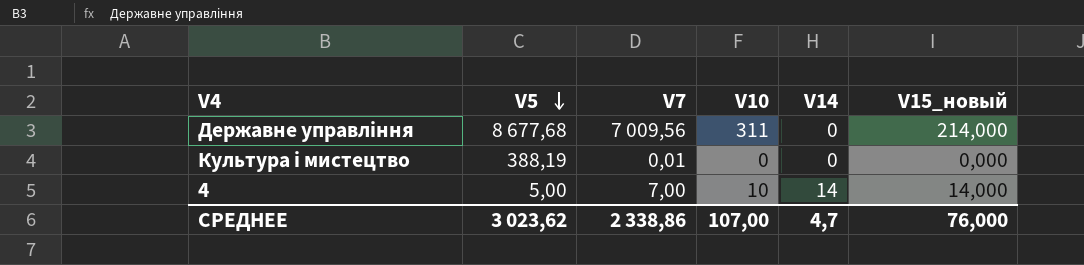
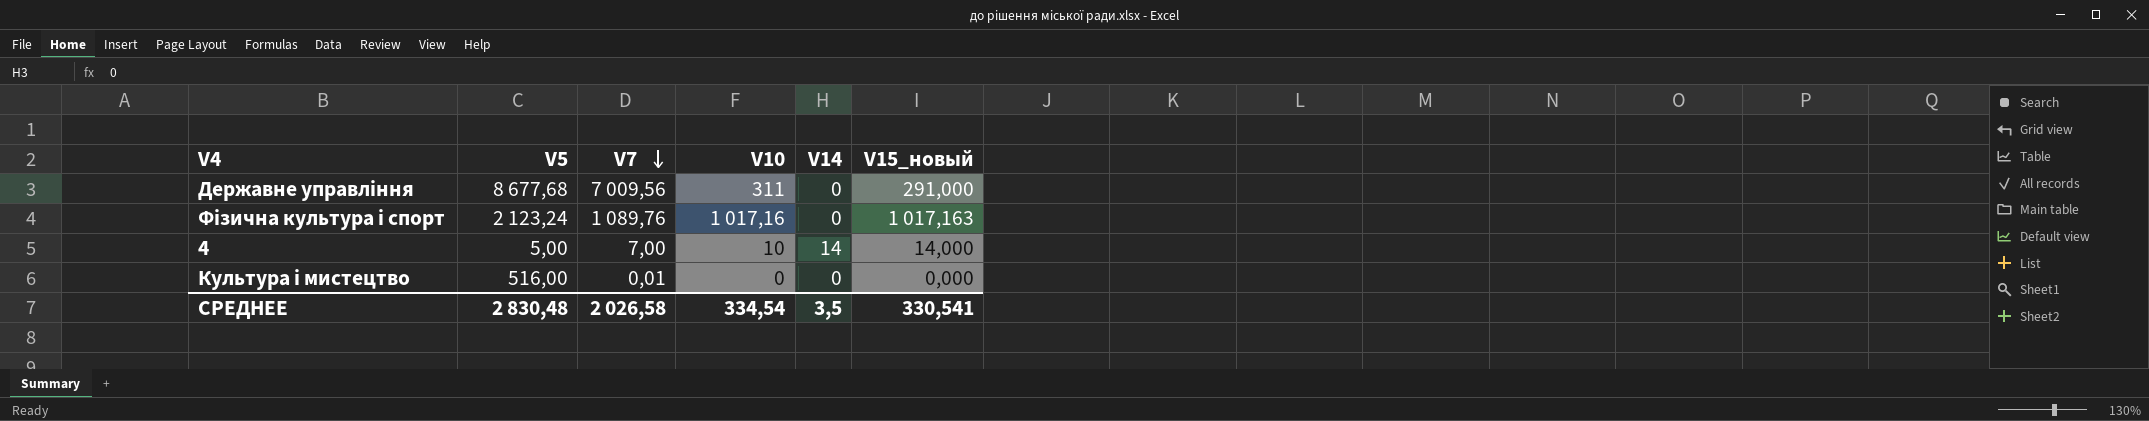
row order: V5 descending -> V7 descending
Державне управління | V15_новый: 214,000 -> 291,000
row Фізична культура і спорт: none -> 2 123,24 | 1 089,76 | 1 017,16 | 0 | 1 017,163
Культура і мистецтво | V5: 388,19 -> 516,00
СРЕДНЕЕ | V5: 3 023,62 -> 2 830,48
СРЕДНЕЕ | V7: 2 338,86 -> 2 026,58
СРЕДНЕЕ | V10: 107,00 -> 334,54
СРЕДНЕЕ | V14: 4,7 -> 3,5
СРЕДНЕЕ | V15_новый: 76,000 -> 330,541

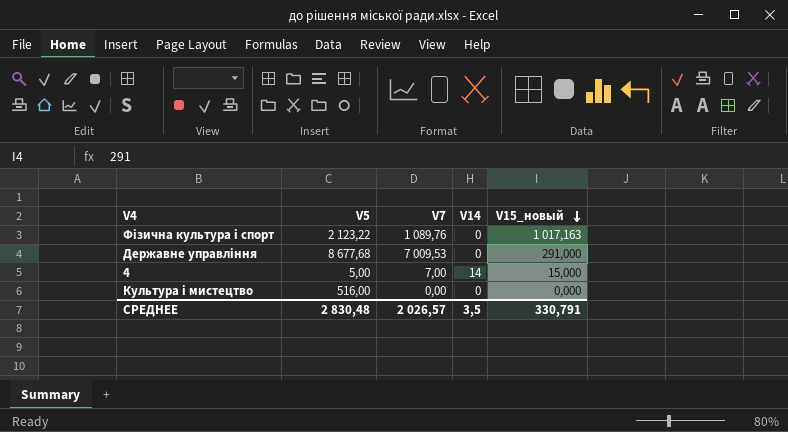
row order: V7 descending -> V15_новый descending
column V10 | position: 4 -> none
Фізична культура і спорт | V5: 2 123,24 -> 2 123,22
Державне управління | V7: 7 009,56 -> 7 009,53
4 | V15_новый: 14,000 -> 15,000
Культура і мистецтво | V7: 0,01 -> 0,00
СРЕДНЕЕ | V7: 2 026,58 -> 2 026,57
СРЕДНЕЕ | V15_новый: 330,541 -> 330,791

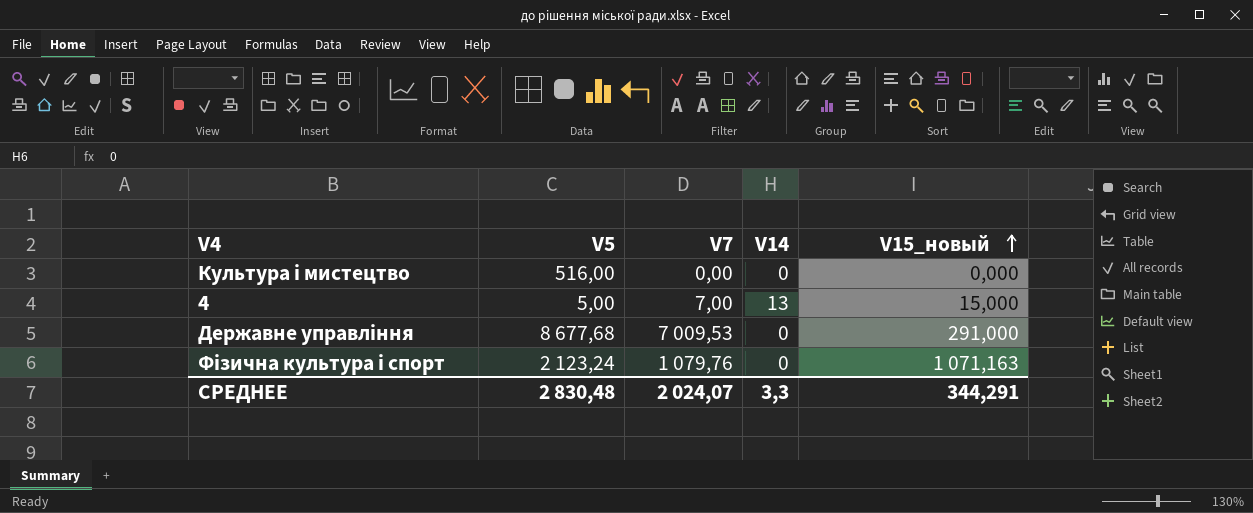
row order: V15_новый descending -> V15_новый ascending
4 | V14: 14 -> 13
Фізична культура і спорт | V5: 2 123,22 -> 2 123,24
Фізична культура і спорт | V7: 1 089,76 -> 1 079,76
Фізична культура і спорт | V15_новый: 1 017,163 -> 1 071,163
СРЕДНЕЕ | V7: 2 026,57 -> 2 024,07
СРЕДНЕЕ | V14: 3,5 -> 3,3
СРЕДНЕЕ | V15_новый: 330,791 -> 344,291

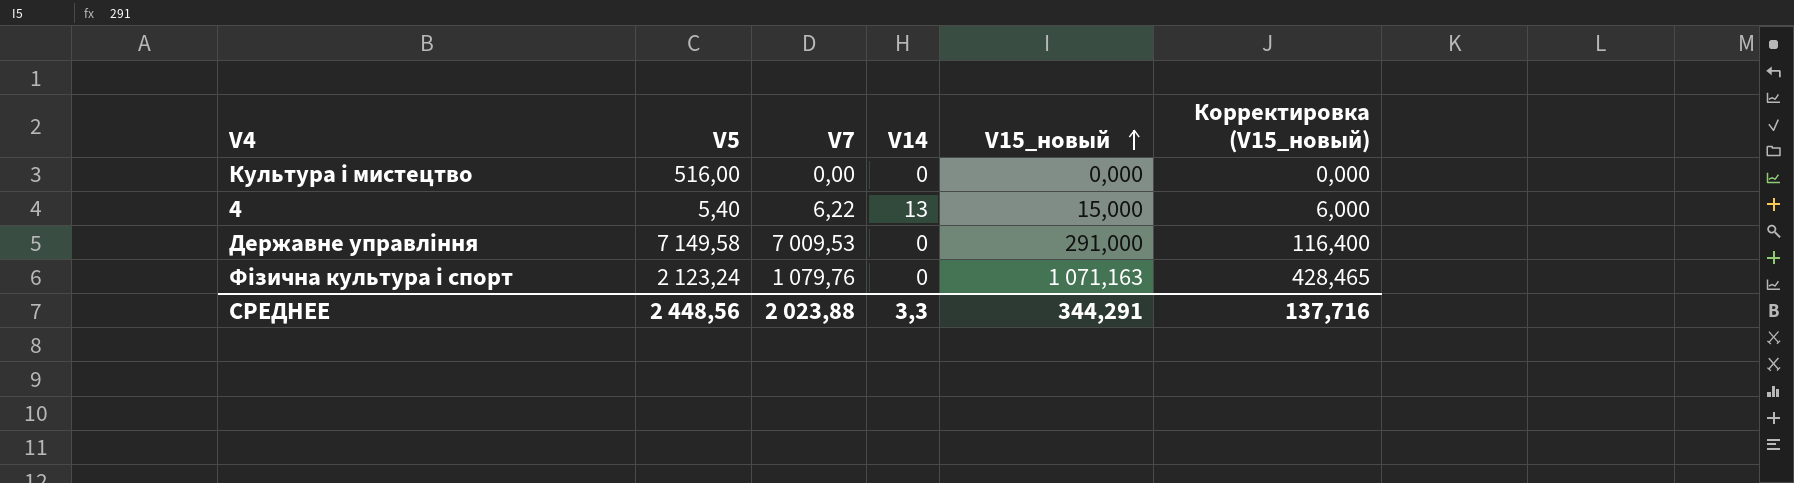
column Корректировка (V15_новый) | formula: none -> [V15_новый] * 0,4
4 | V5: 5,00 -> 5,40
4 | V7: 7,00 -> 6,22
Державне управління | V5: 8 677,68 -> 7 149,58
СРЕДНЕЕ | V5: 2 830,48 -> 2 448,56
СРЕДНЕЕ | V7: 2 024,07 -> 2 023,88

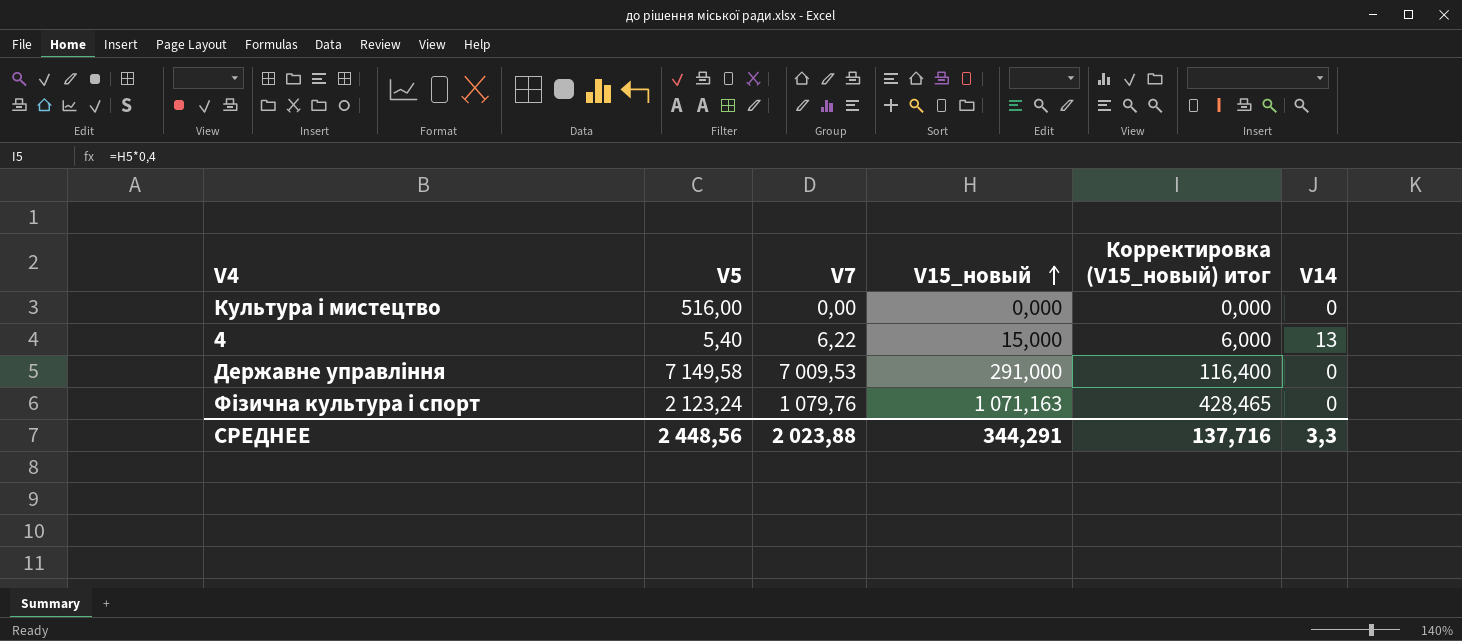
column name: Корректировка (V15_новый) -> Корректировка (V15_новый) итог
column V14 | position: 4 -> 6

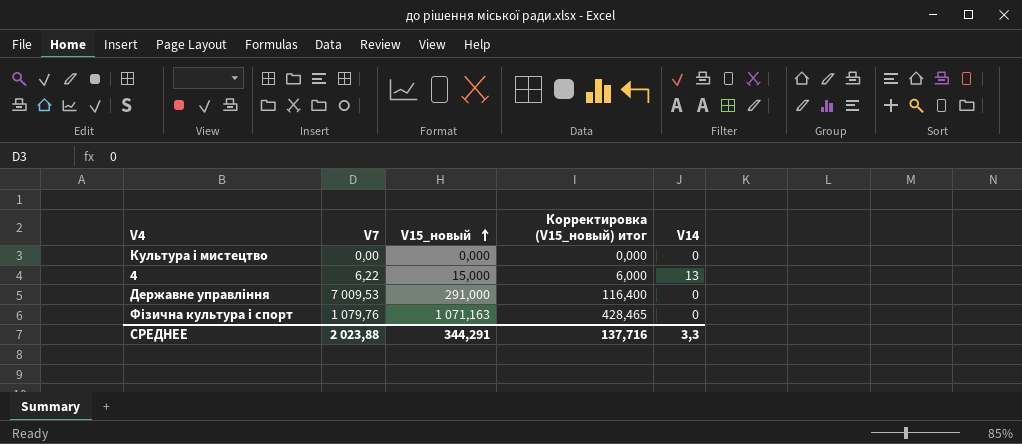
column V5 | position: 2 -> none

